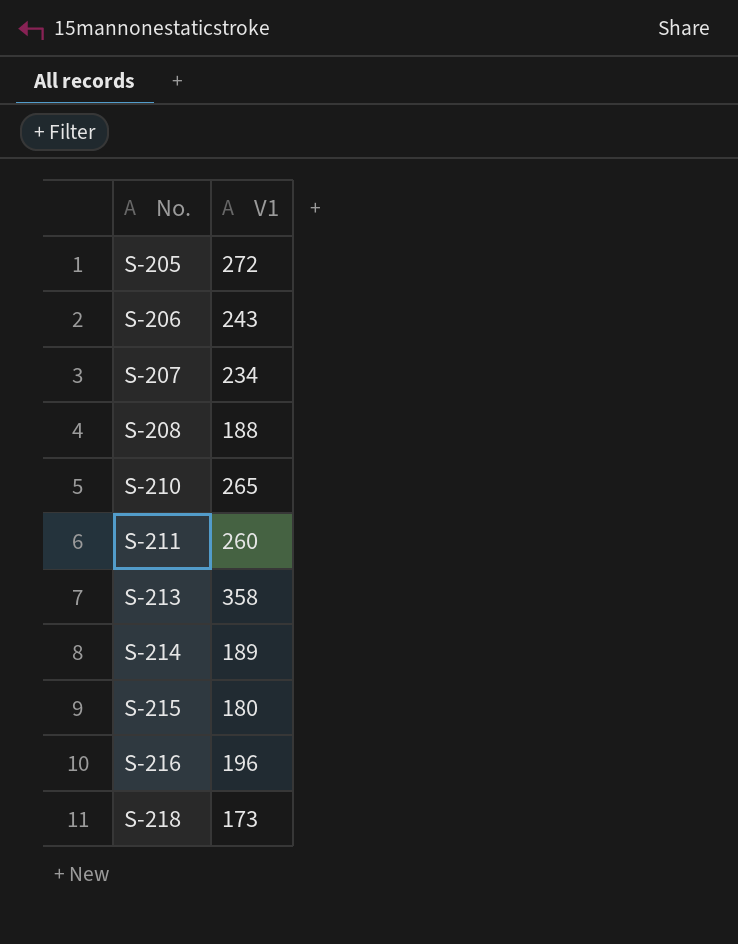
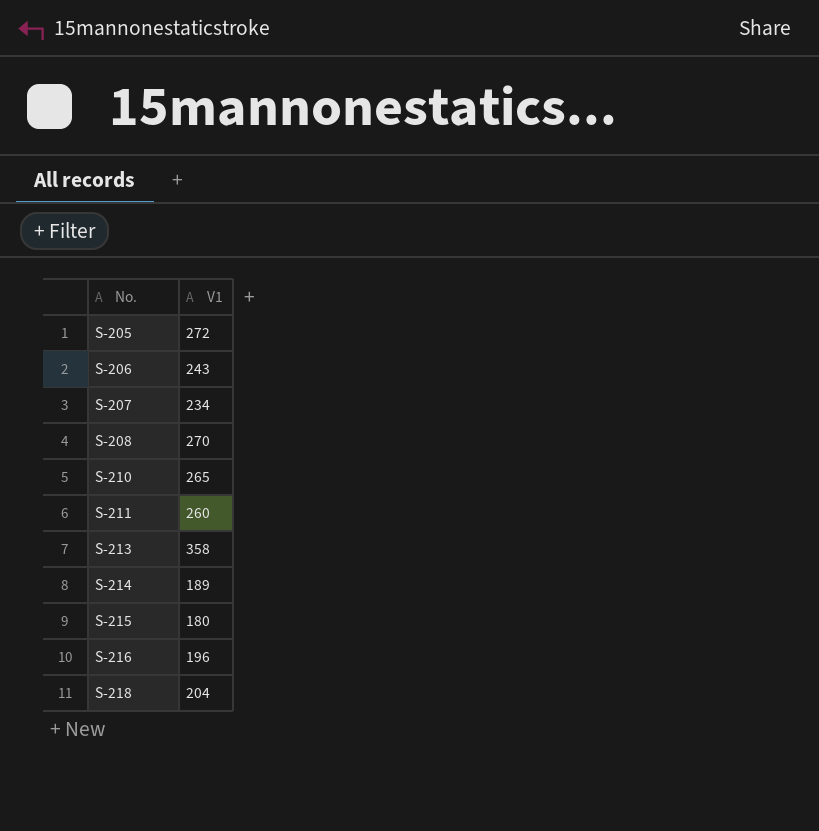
S-208 | V1: 188 -> 270
S-218 | V1: 173 -> 204

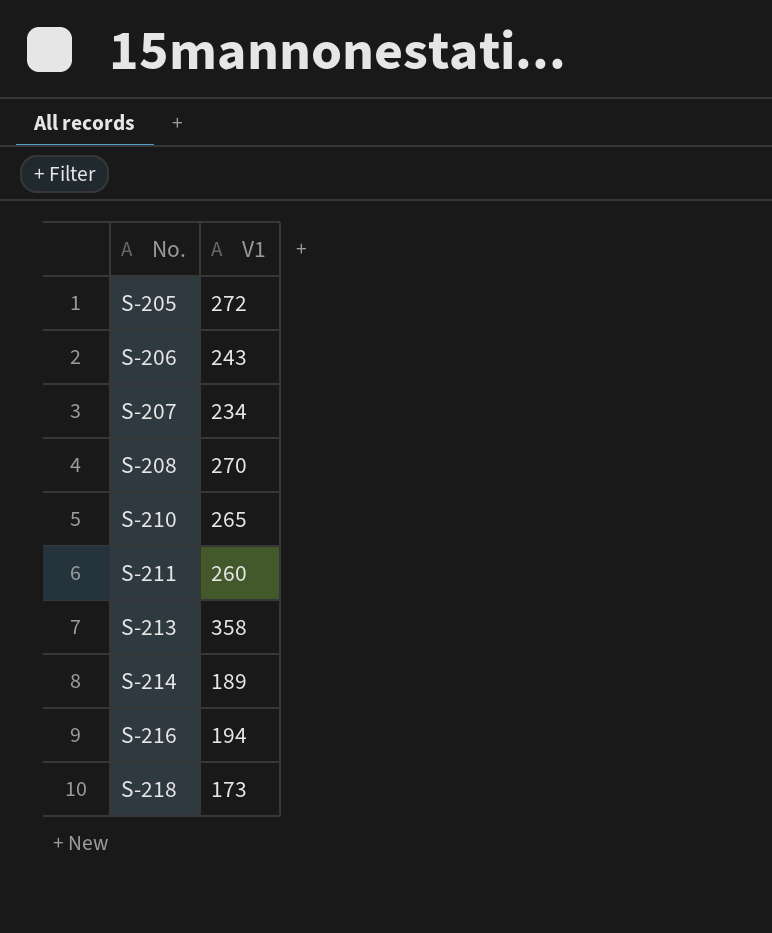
row S-215: 180 -> none
S-216 | V1: 196 -> 194
S-218 | V1: 204 -> 173

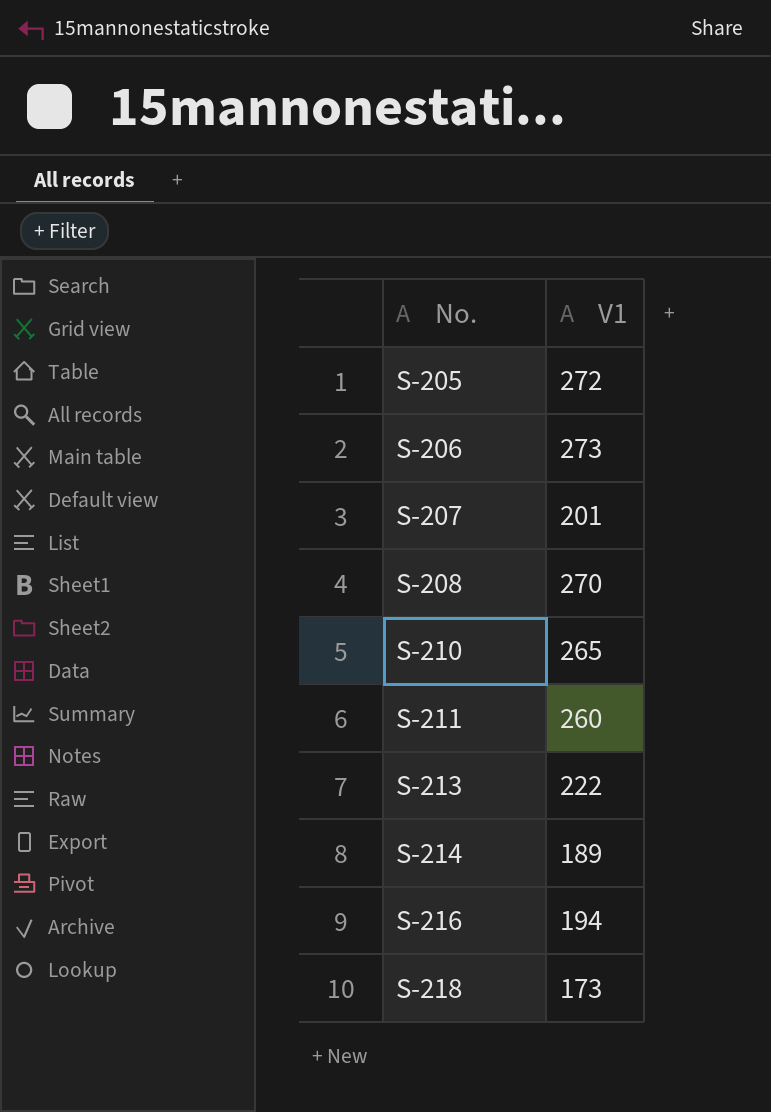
S-206 | V1: 243 -> 273
S-207 | V1: 234 -> 201
S-213 | V1: 358 -> 222

